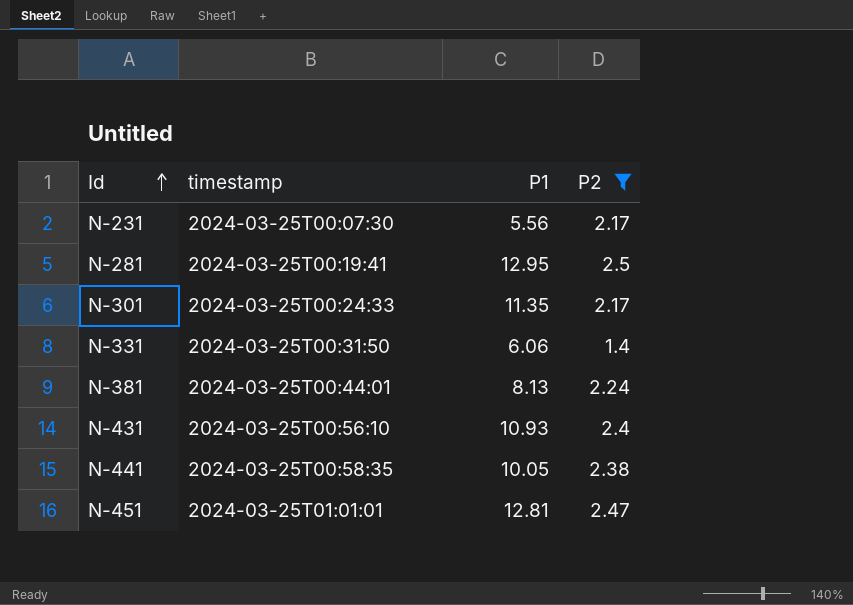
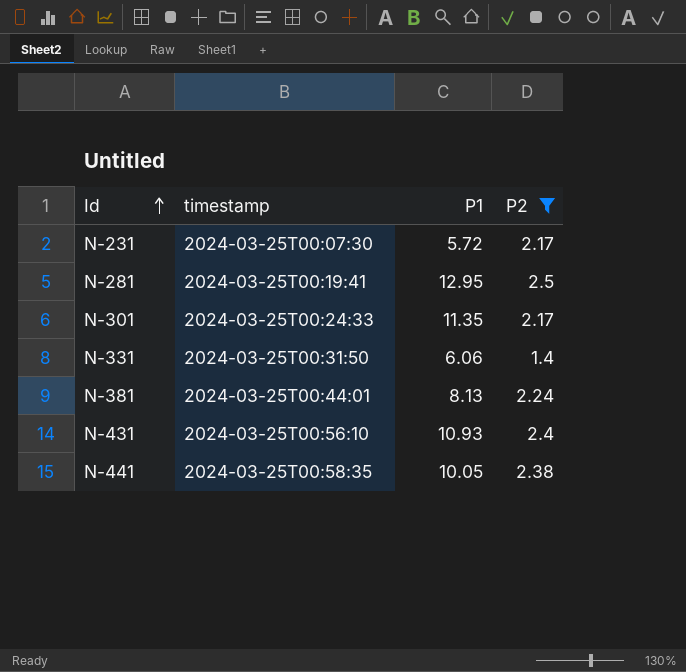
row N-451: 2024-03-25T01:01:01 | 12.81 | 2.47 -> none
N-231 | P1: 5.56 -> 5.72

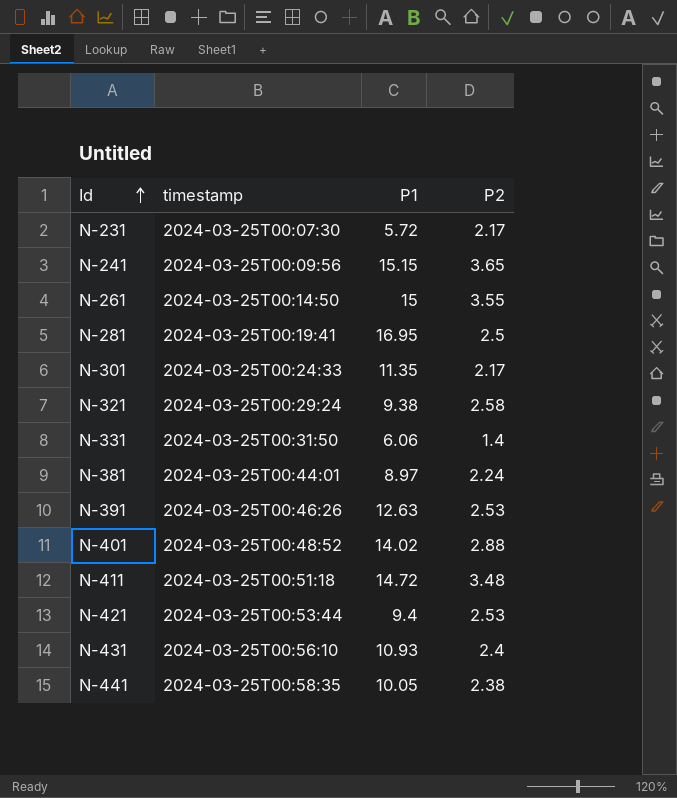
filter: P2 <= 2.5 -> none
N-281 | P1: 12.95 -> 16.95
N-381 | P1: 8.13 -> 8.97

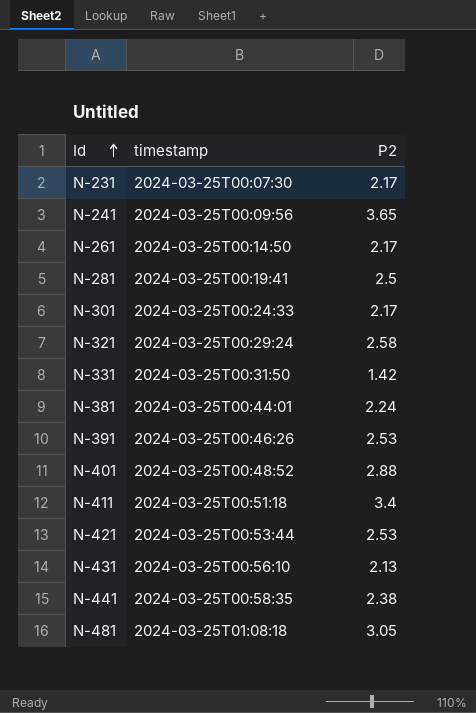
column P1 | position: 3 -> none
N-261 | P2: 3.55 -> 2.17
N-331 | P2: 1.4 -> 1.42
N-411 | P2: 3.48 -> 3.4
N-431 | P2: 2.4 -> 2.13
row N-481: none -> 2024-03-25T01:08:18 | 3.05

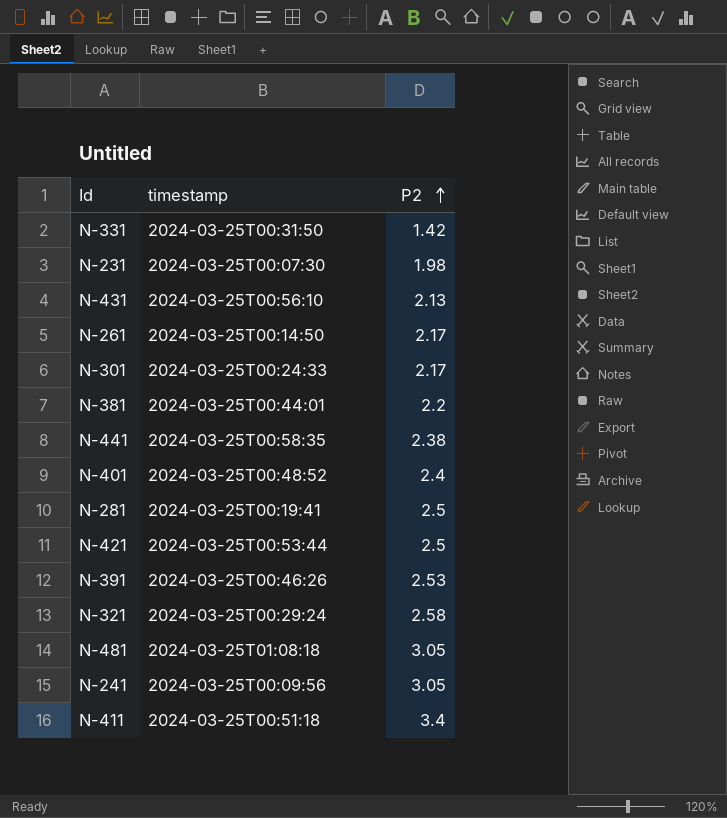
row order: Id ascending -> P2 ascending
N-231 | P2: 2.17 -> 1.98
N-381 | P2: 2.24 -> 2.2
N-401 | P2: 2.88 -> 2.4
N-421 | P2: 2.53 -> 2.5
N-241 | P2: 3.65 -> 3.05

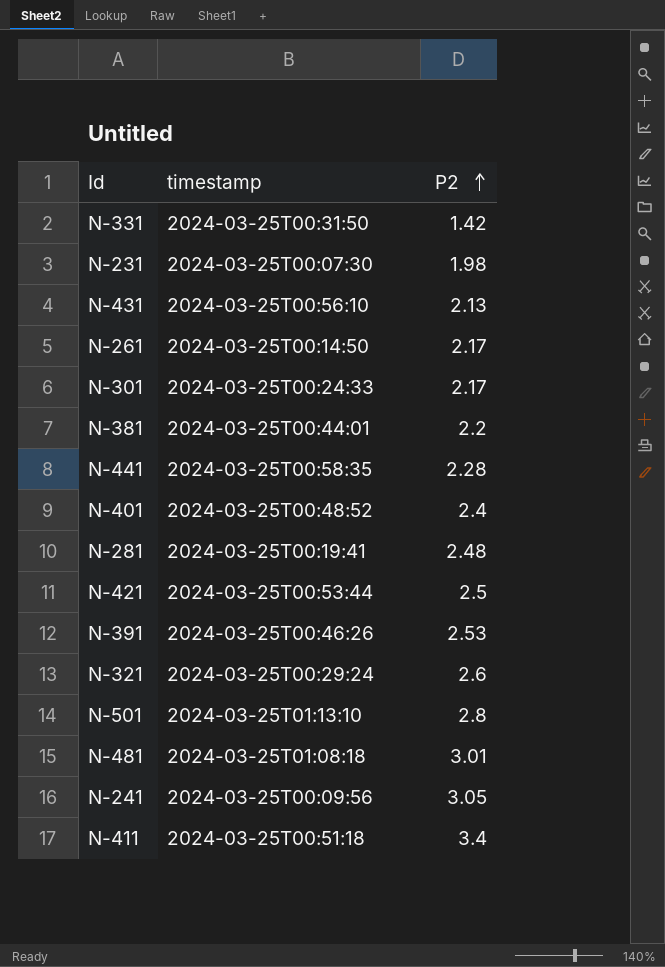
N-441 | P2: 2.38 -> 2.28
N-281 | P2: 2.5 -> 2.48
N-321 | P2: 2.58 -> 2.6
row N-501: none -> 2024-03-25T01:13:10 | 2.8
N-481 | P2: 3.05 -> 3.01

